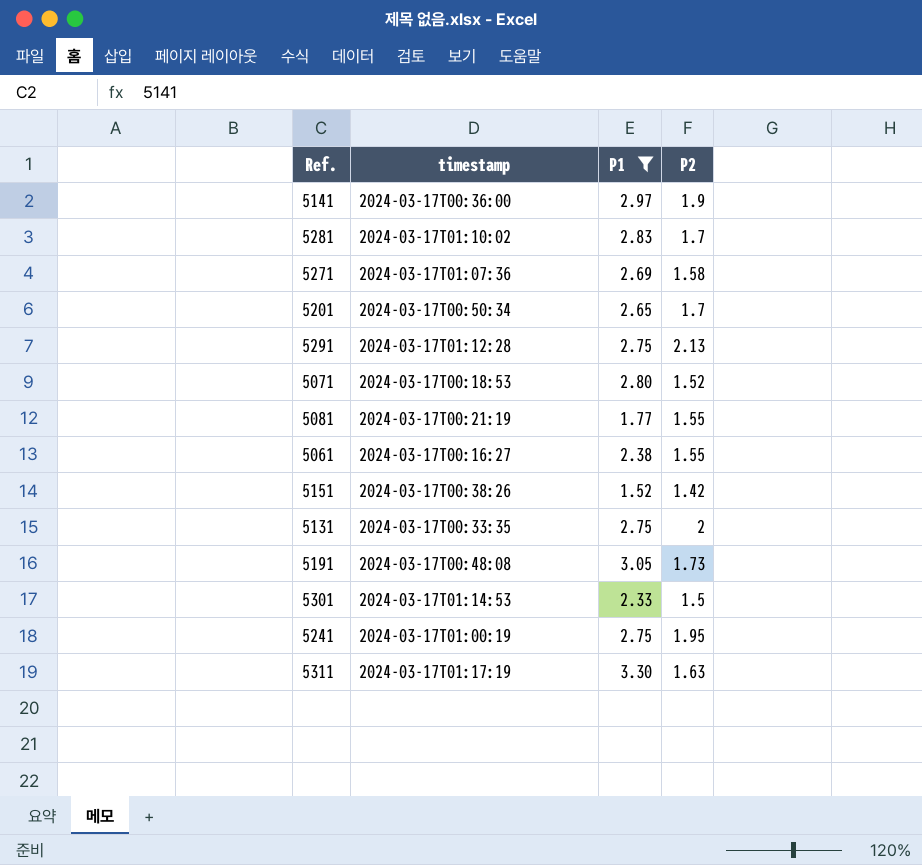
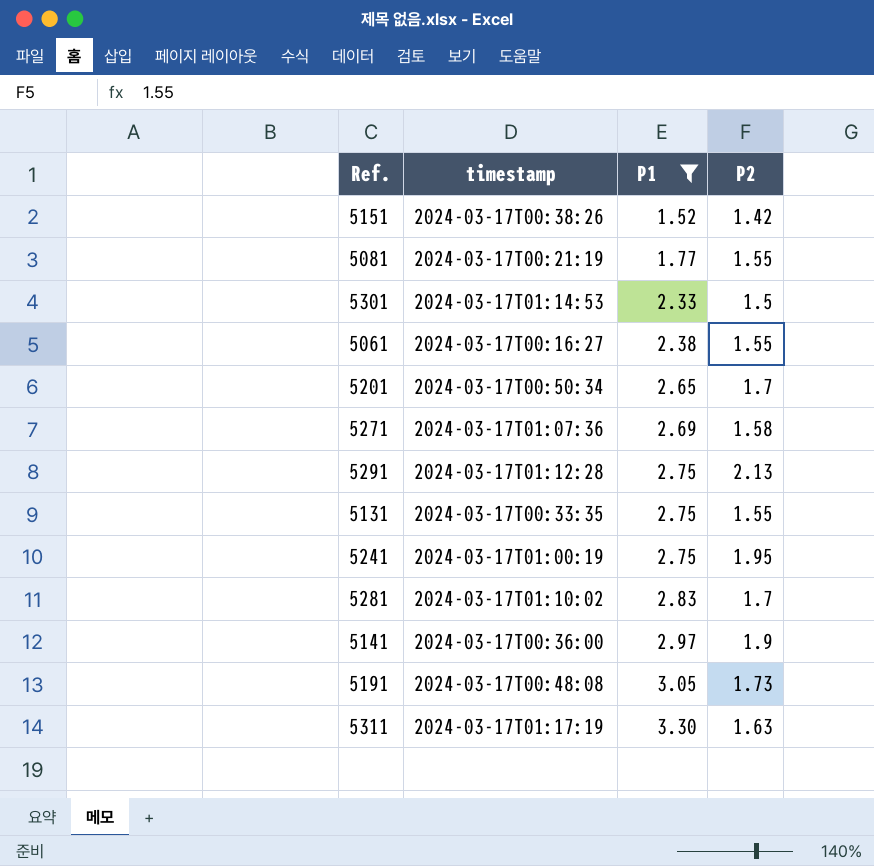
row order: none -> P1 ascending
row 5071: 2024-03-17T00:18:53 | 2.80 | 1.52 -> none
5131 | P2: 2 -> 1.55

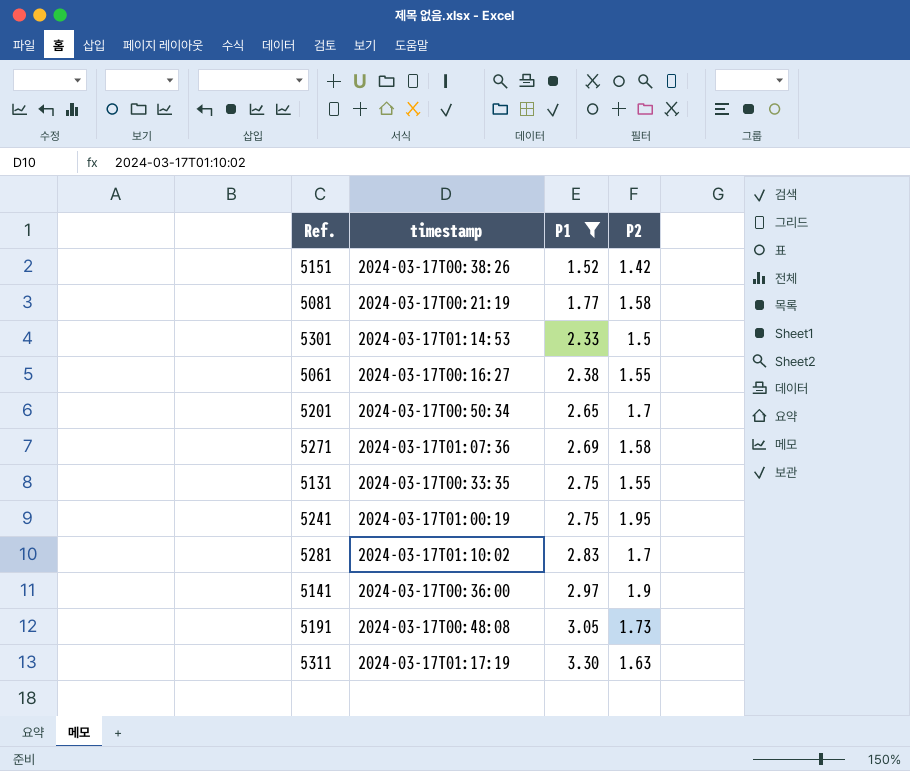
row 5291: 2024-03-17T01:12:28 | 2.75 | 2.13 -> none
5081 | P2: 1.55 -> 1.58

